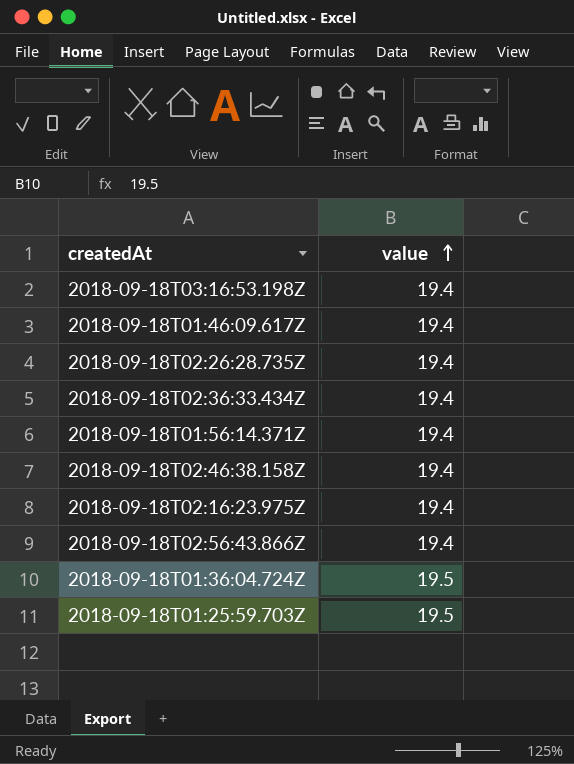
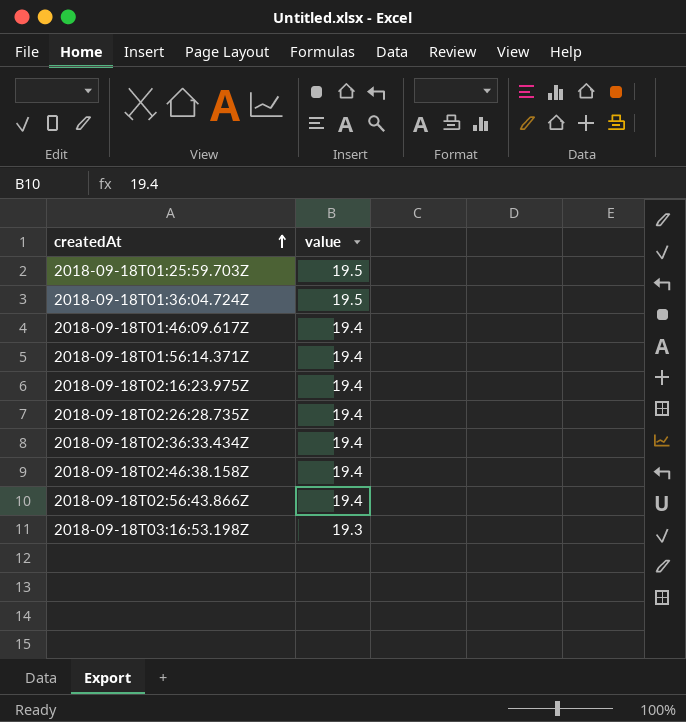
row order: value ascending -> createdAt ascending
2018-09-18T03:16:53.198Z | value: 19.4 -> 19.3

